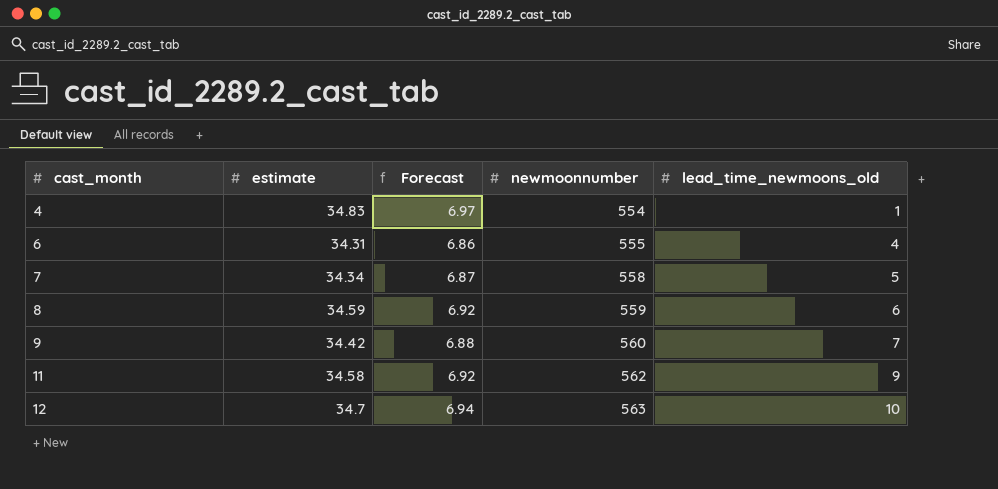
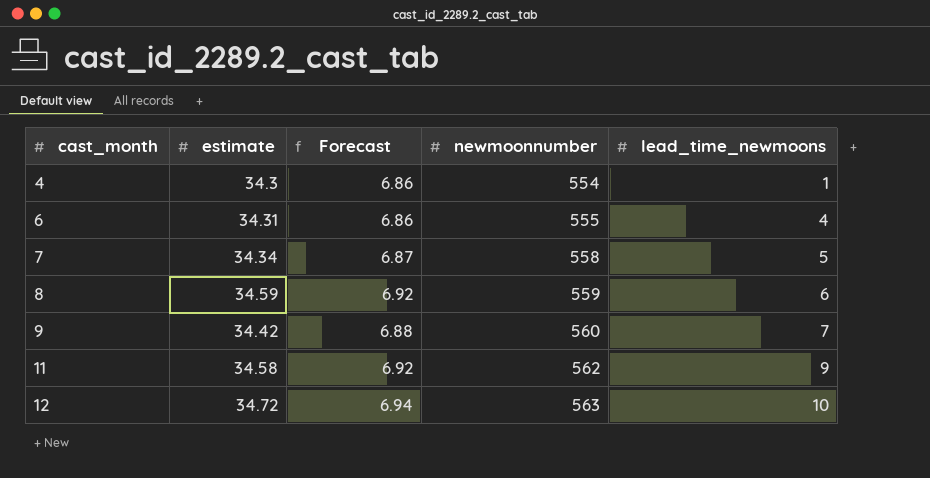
column name: lead_time_newmoons_old -> lead_time_newmoons
4 | estimate: 34.83 -> 34.3
4 | Forecast: 6.97 -> 6.86
12 | estimate: 34.7 -> 34.72

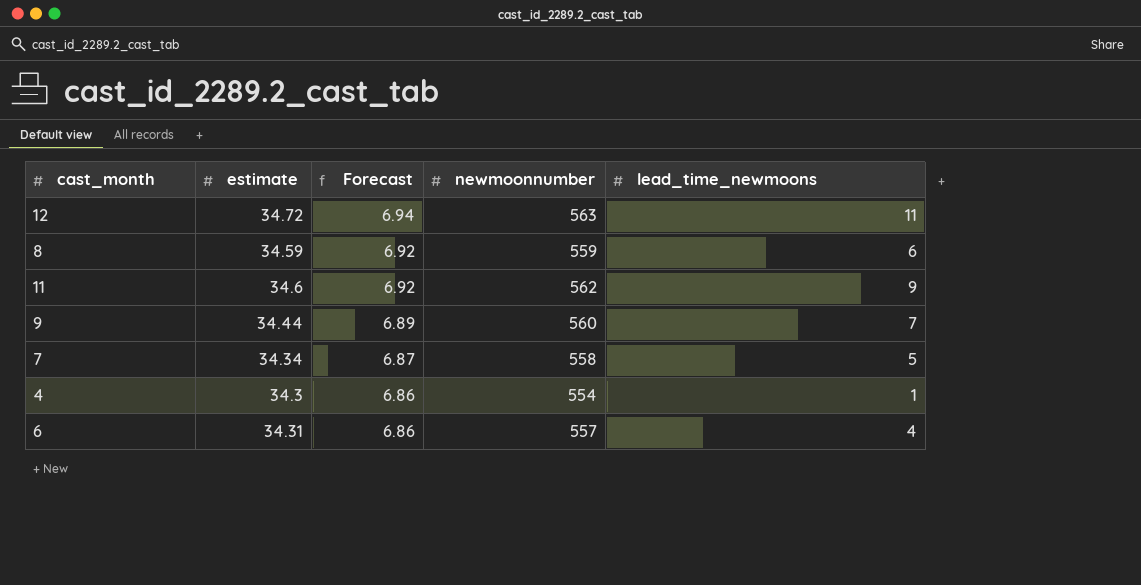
row order: cast_month ascending -> Forecast descending
12 | lead_time_newmoons: 10 -> 11
11 | estimate: 34.58 -> 34.6
9 | estimate: 34.42 -> 34.44
9 | Forecast: 6.88 -> 6.89
6 | newmoonnumber: 555 -> 557

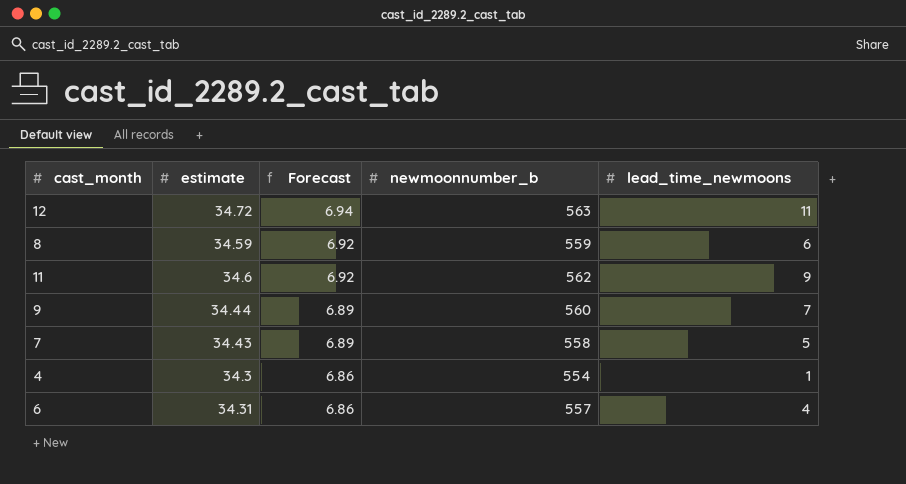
column name: newmoonnumber -> newmoonnumber_b
7 | estimate: 34.34 -> 34.43
7 | Forecast: 6.87 -> 6.89

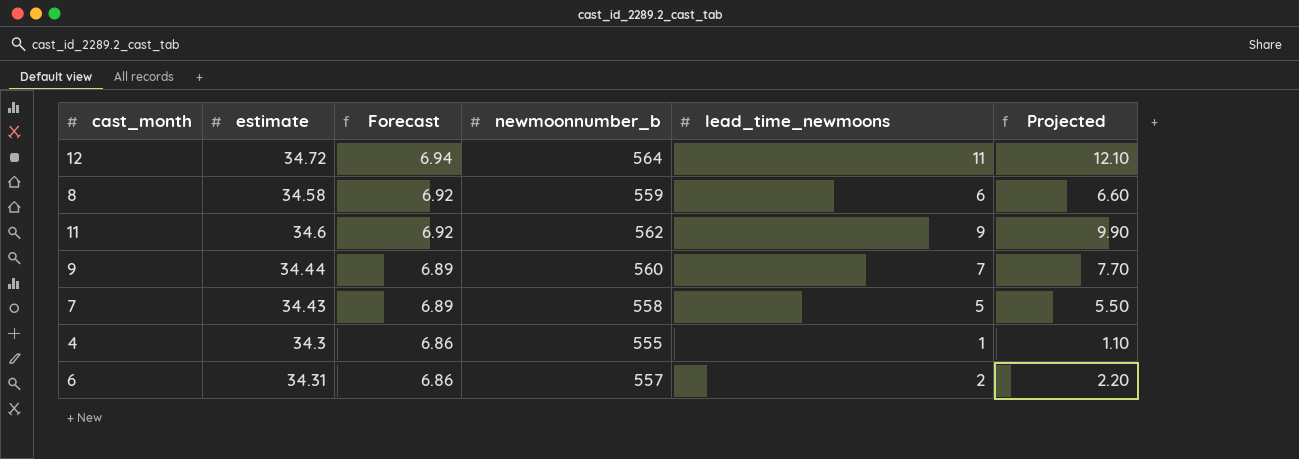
column Projected | formula: none -> [lead_time_newmoons] * 1.1
12 | newmoonnumber_b: 563 -> 564
8 | estimate: 34.59 -> 34.58
4 | newmoonnumber_b: 554 -> 555
6 | lead_time_newmoons: 4 -> 2

